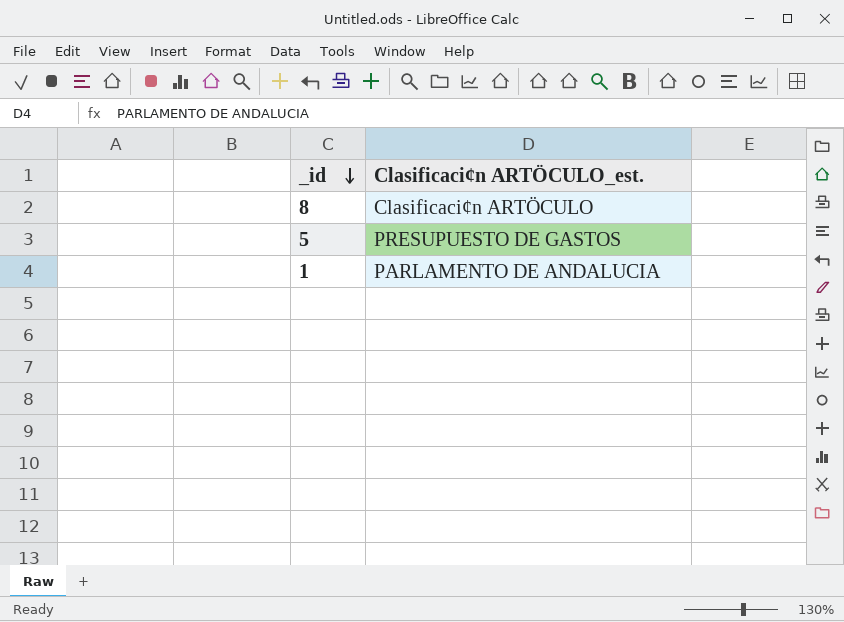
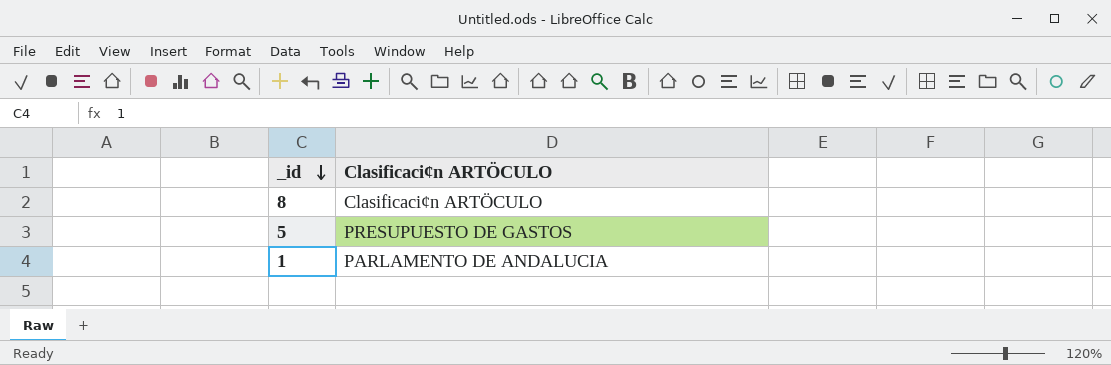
column name: Clasificaci¢n ARTÖCULO_est. -> Clasificaci¢n ARTÖCULO

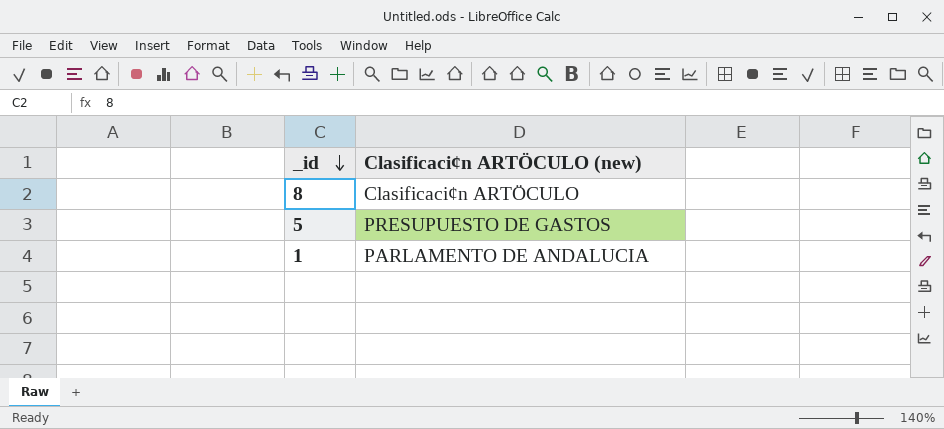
column name: Clasificaci¢n ARTÖCULO -> Clasificaci¢n ARTÖCULO (new)

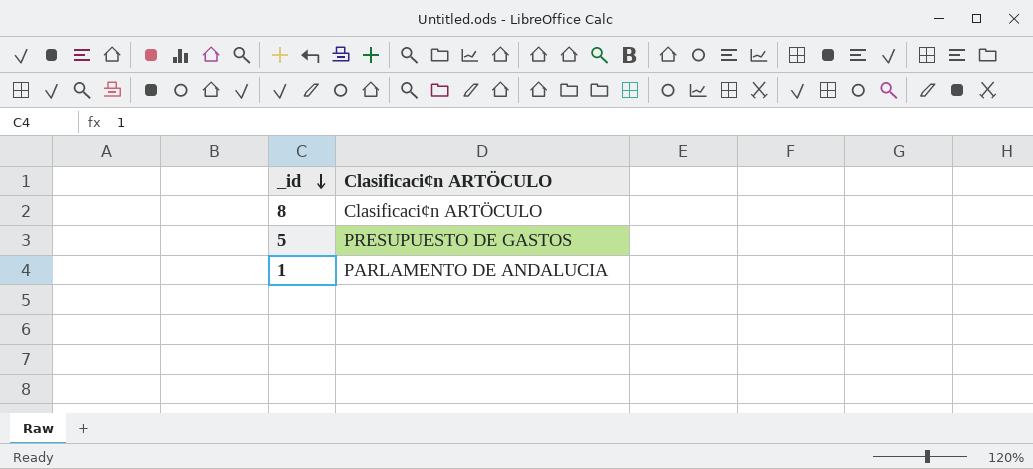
column name: Clasificaci¢n ARTÖCULO (new) -> Clasificaci¢n ARTÖCULO

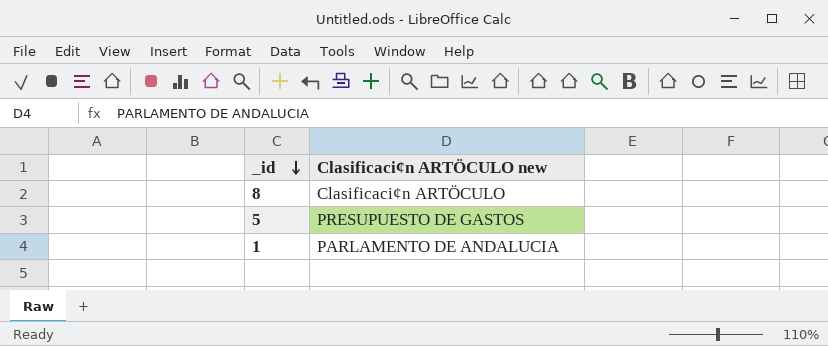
column name: Clasificaci¢n ARTÖCULO -> Clasificaci¢n ARTÖCULO new

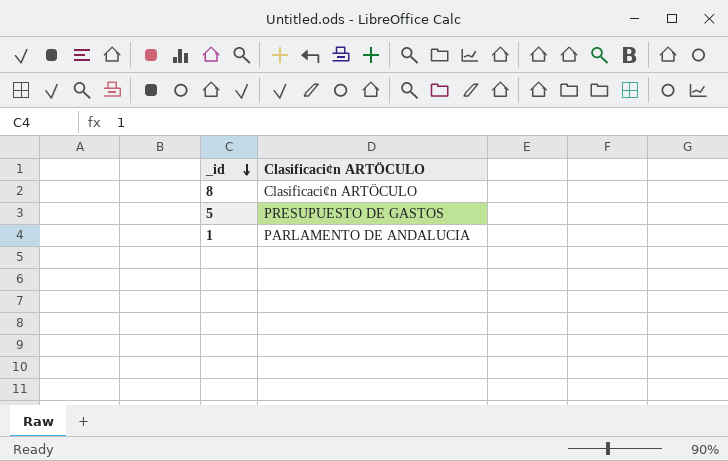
column name: Clasificaci¢n ARTÖCULO new -> Clasificaci¢n ARTÖCULO

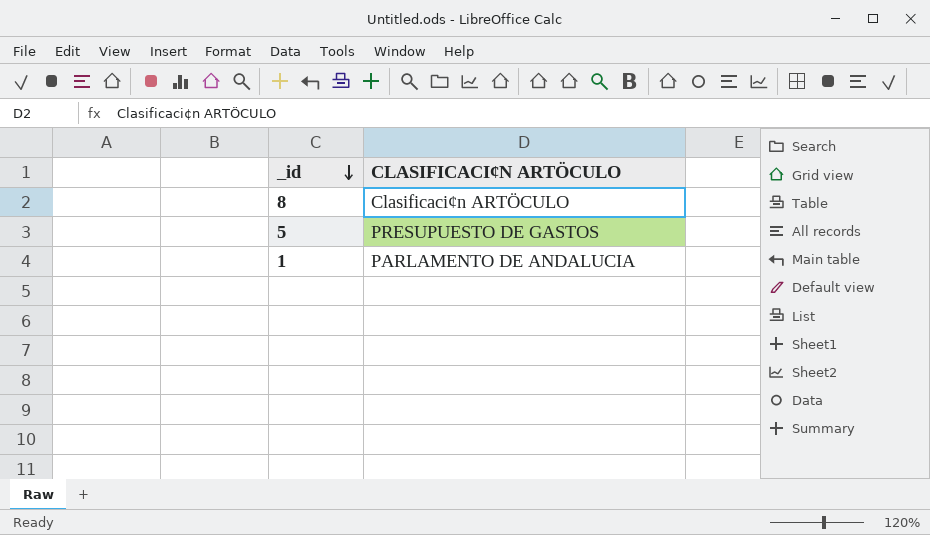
column name: Clasificaci¢n ARTÖCULO -> CLASIFICACI¢N ARTÖCULO

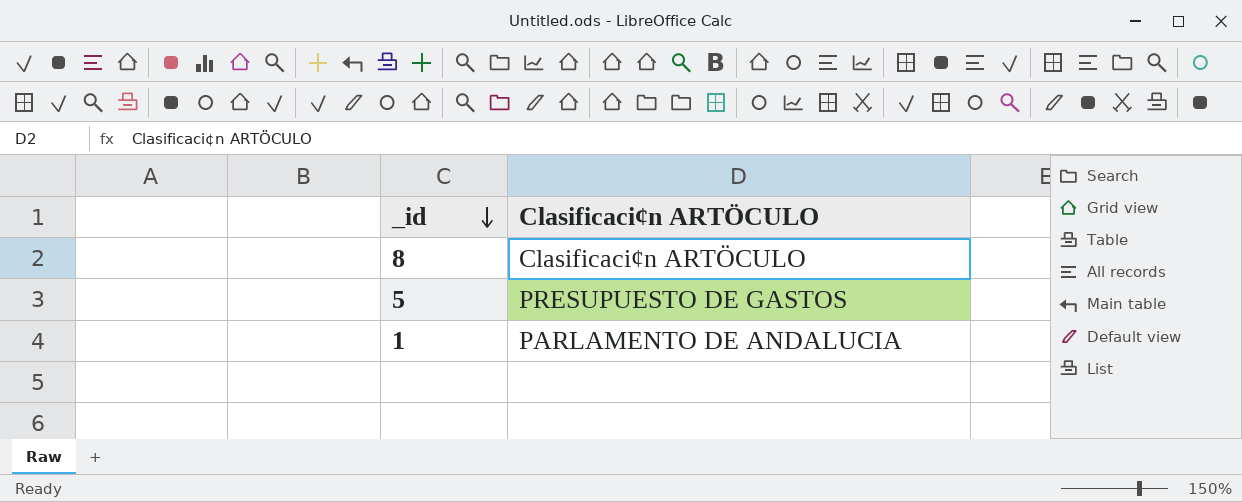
column name: CLASIFICACI¢N ARTÖCULO -> Clasificaci¢n ARTÖCULO

